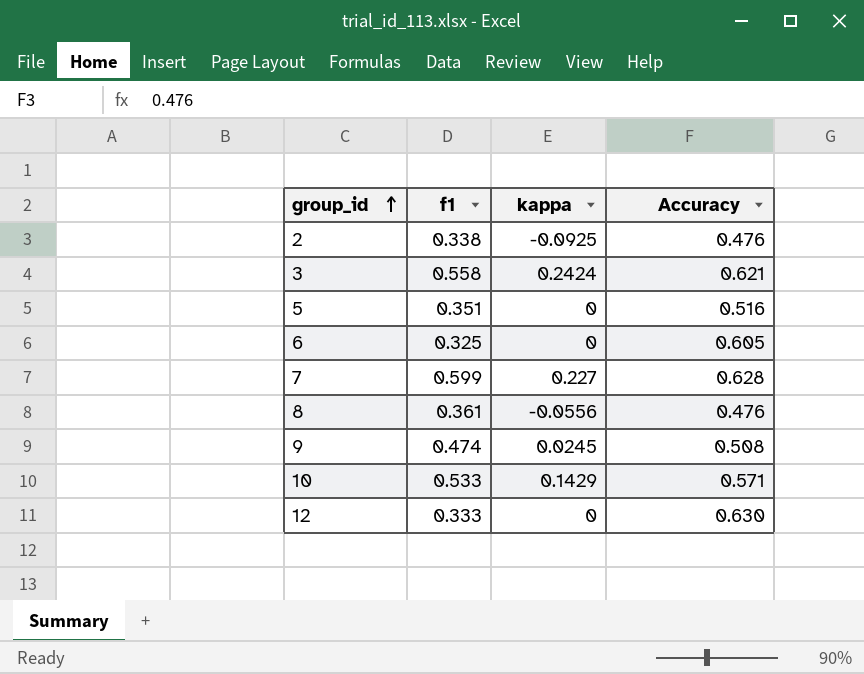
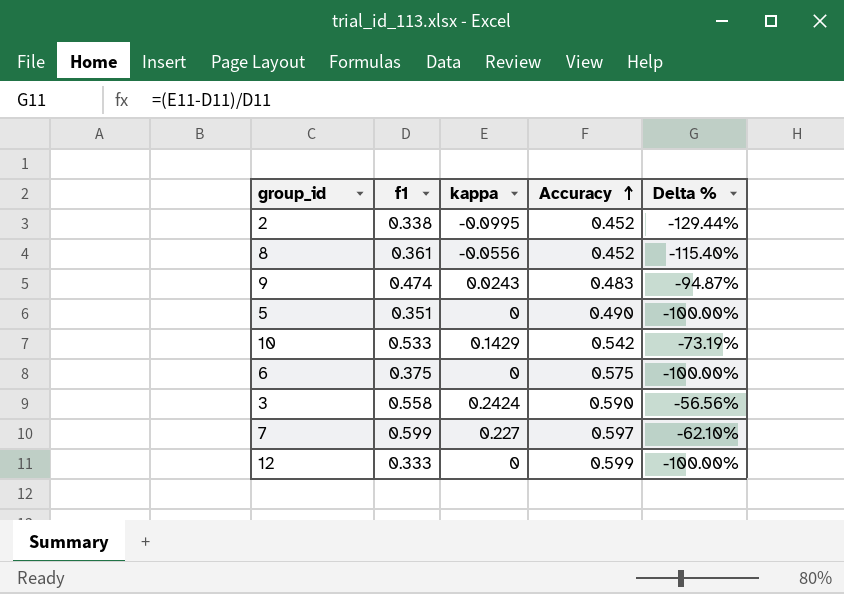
row order: group_id ascending -> Accuracy ascending
column Delta % | formula: none -> ([kappa] - [f1]) / [f1]
2 | kappa: -0.0925 -> -0.0995
2 | Accuracy: 0.476 -> 0.452
8 | Accuracy: 0.476 -> 0.452
9 | kappa: 0.0245 -> 0.0243
9 | Accuracy: 0.508 -> 0.483
5 | Accuracy: 0.516 -> 0.490
10 | Accuracy: 0.571 -> 0.542
6 | f1: 0.325 -> 0.375
6 | Accuracy: 0.605 -> 0.575
3 | Accuracy: 0.621 -> 0.590
7 | Accuracy: 0.628 -> 0.597
12 | Accuracy: 0.630 -> 0.599

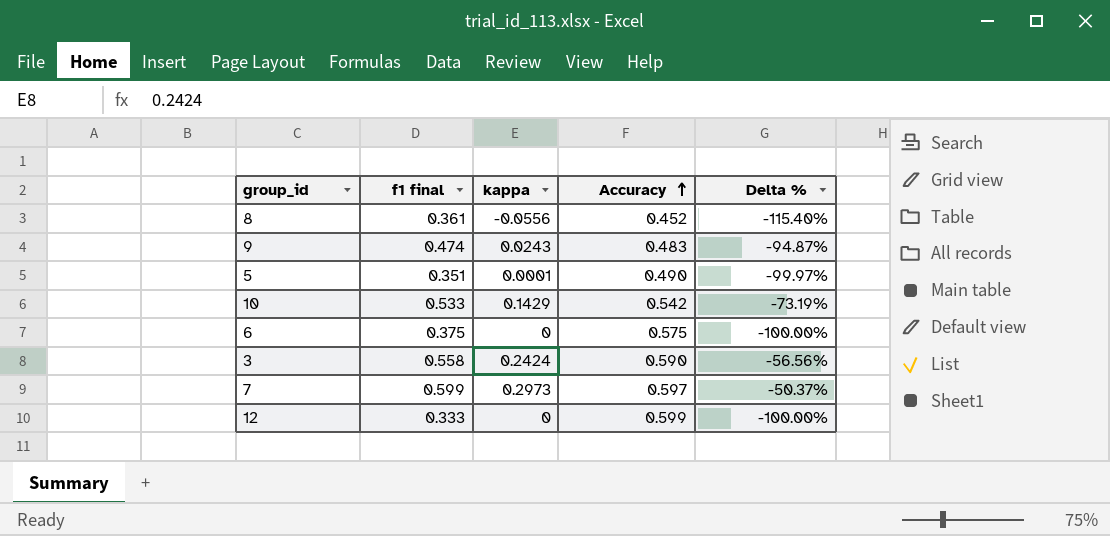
column name: f1 -> f1 final
row 2: 0.338 | -0.0995 | 0.452 | -129.44% -> none
5 | kappa: 0 -> 0.0001
5 | Delta %: -100.00% -> -99.97%
7 | kappa: 0.227 -> 0.2973
7 | Delta %: -62.10% -> -50.37%

